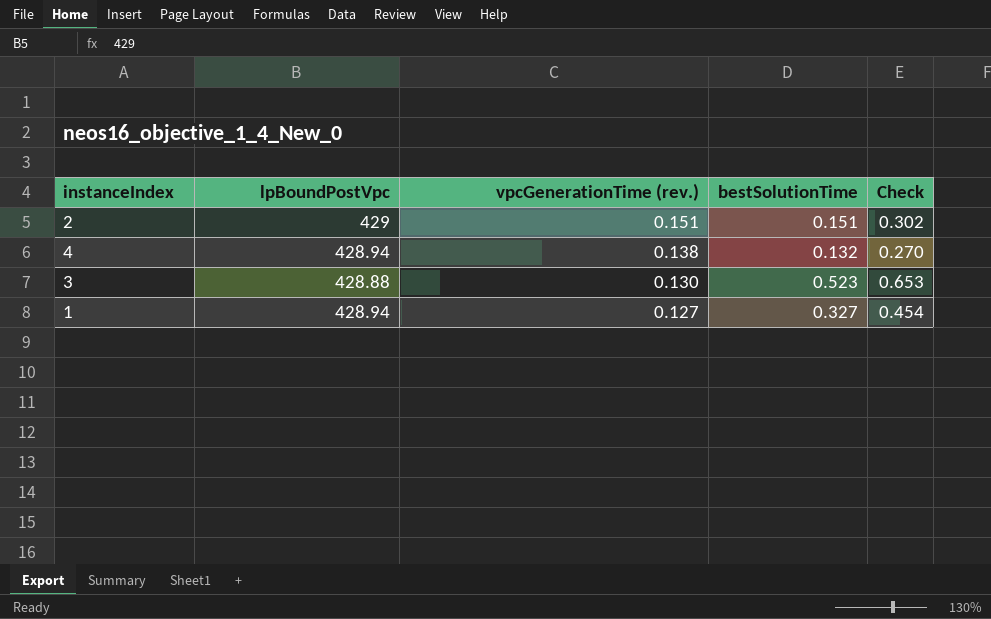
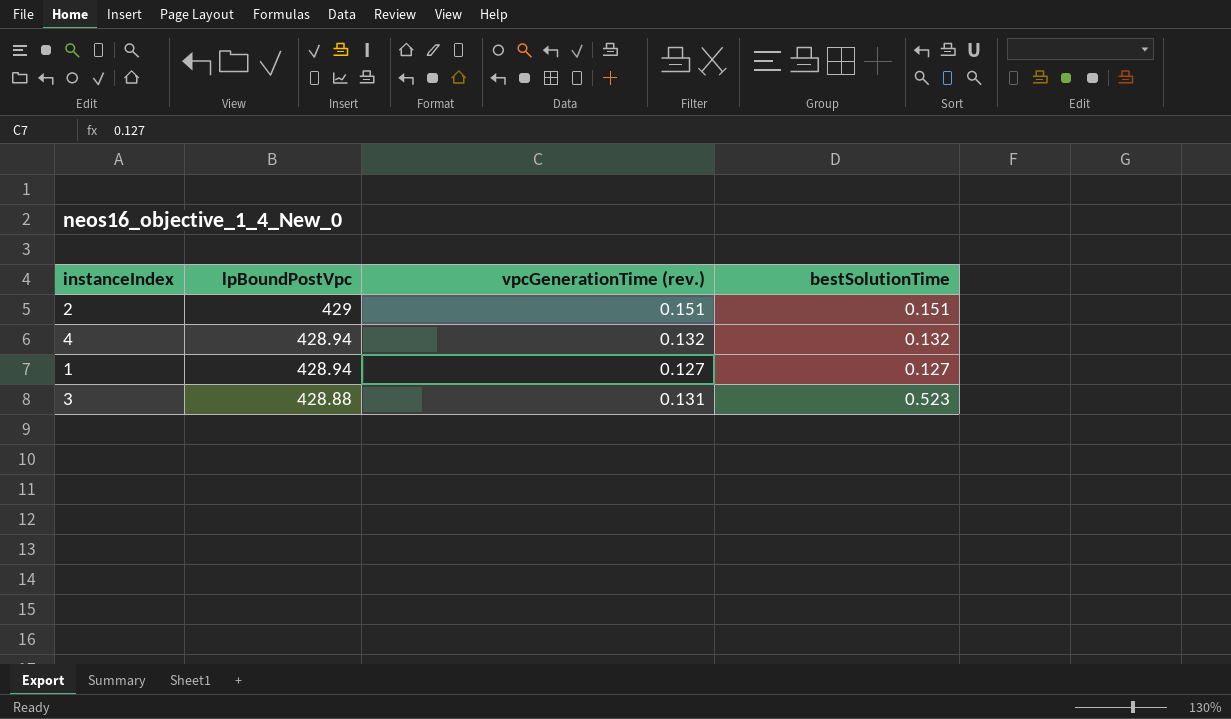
row order: vpcGenerationTime (rev.) descending -> lpBoundPostVpc descending
column Check | formula: [vpcGenerationTime (rev.)] + [bestSolutionTime] -> none
4 | vpcGenerationTime (rev.): 0.138 -> 0.132
1 | bestSolutionTime: 0.327 -> 0.127
3 | vpcGenerationTime (rev.): 0.130 -> 0.131

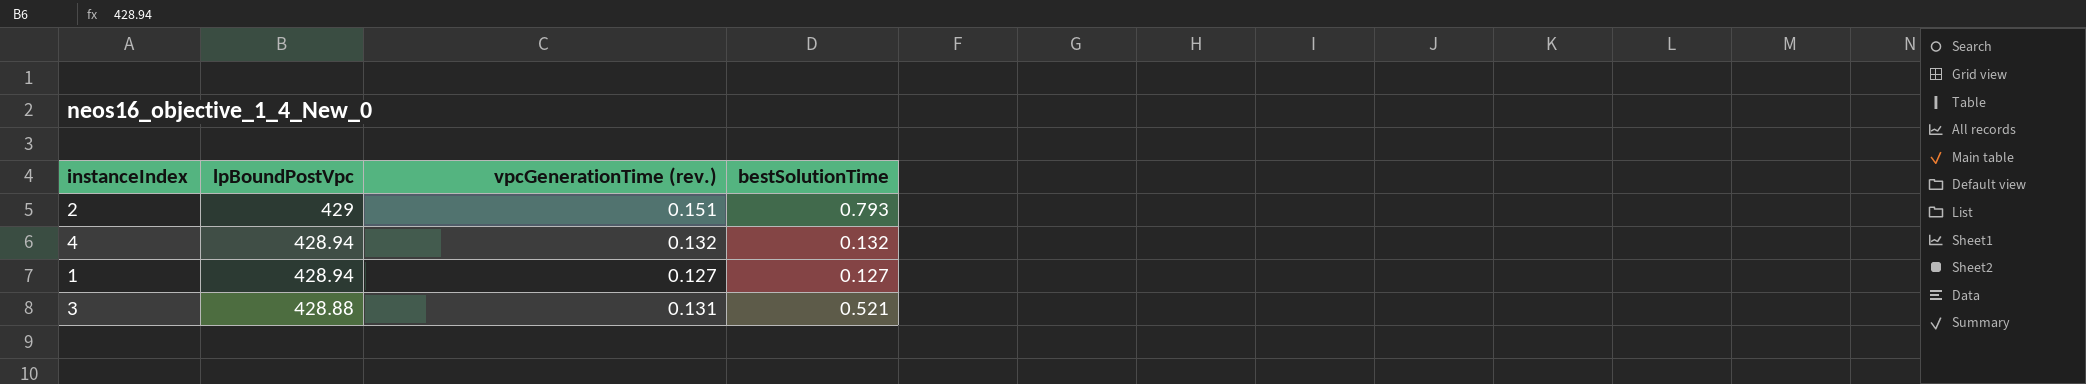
2 | bestSolutionTime: 0.151 -> 0.793
3 | bestSolutionTime: 0.523 -> 0.521

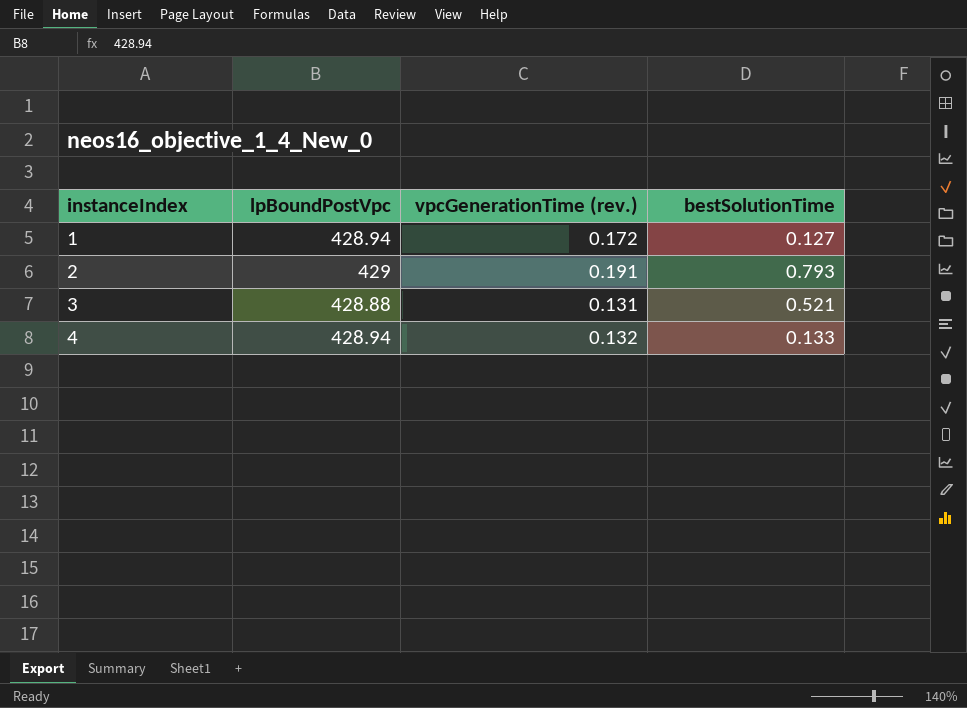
row order: lpBoundPostVpc descending -> instanceIndex ascending
1 | vpcGenerationTime (rev.): 0.127 -> 0.172
2 | vpcGenerationTime (rev.): 0.151 -> 0.191
4 | bestSolutionTime: 0.132 -> 0.133

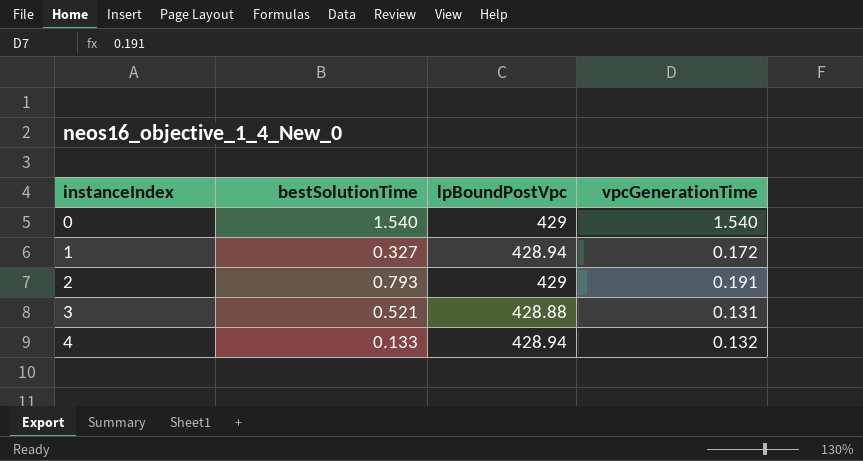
column bestSolutionTime | position: 4 -> 2
column name: vpcGenerationTime (rev.) -> vpcGenerationTime
row 0: none -> 1.540 | 429 | 1.540
1 | bestSolutionTime: 0.127 -> 0.327

